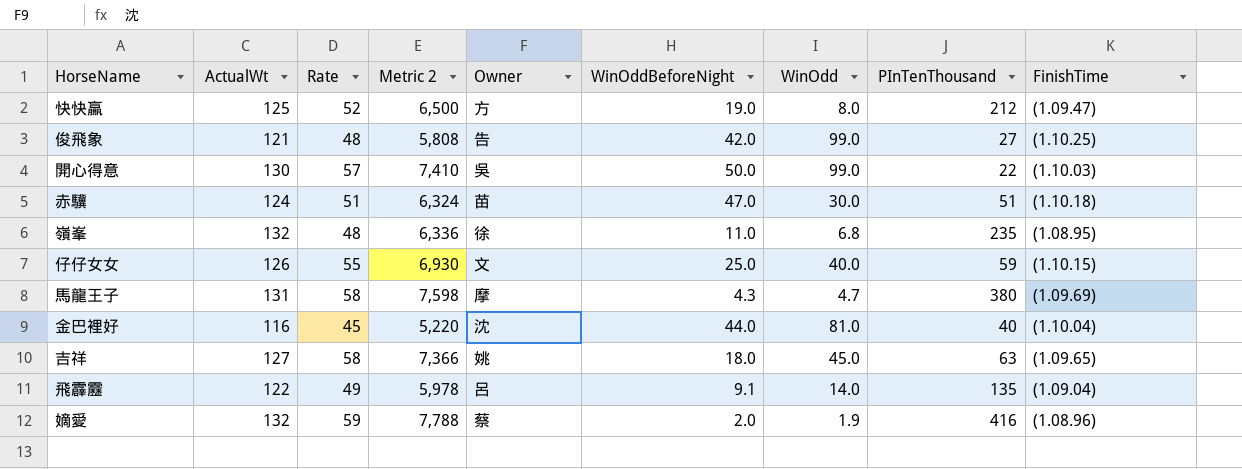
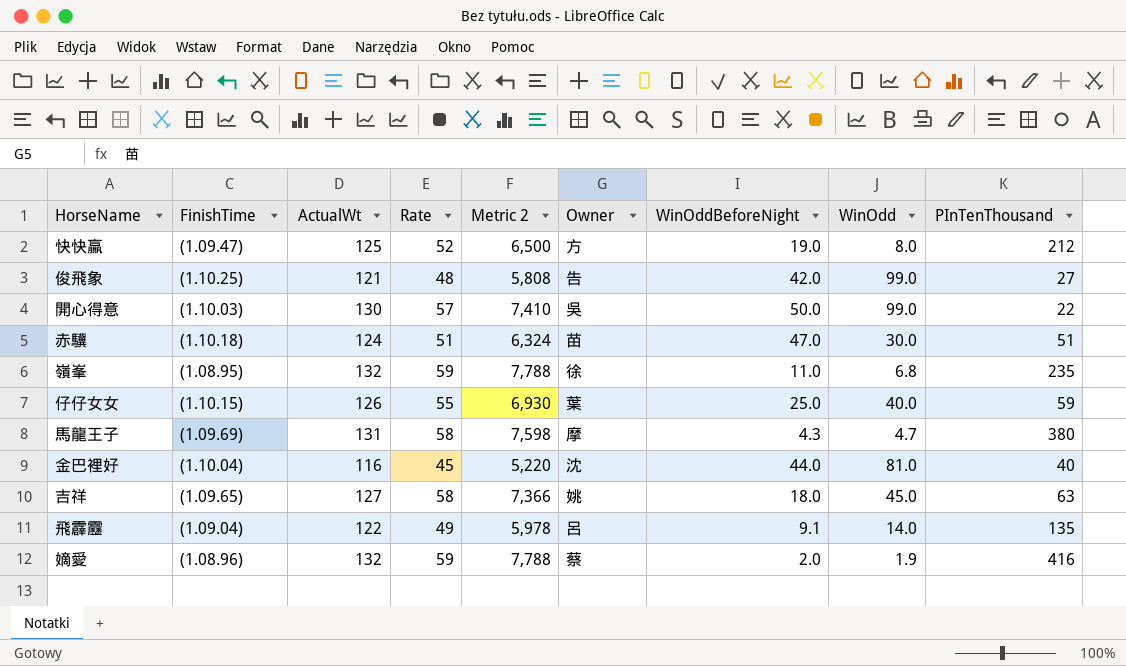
column FinishTime | position: 9 -> 2
嶺峯 | Rate: 48 -> 59
嶺峯 | Metric 2: 6,336 -> 7,788
仔仔女女 | Owner: 文 -> 葉

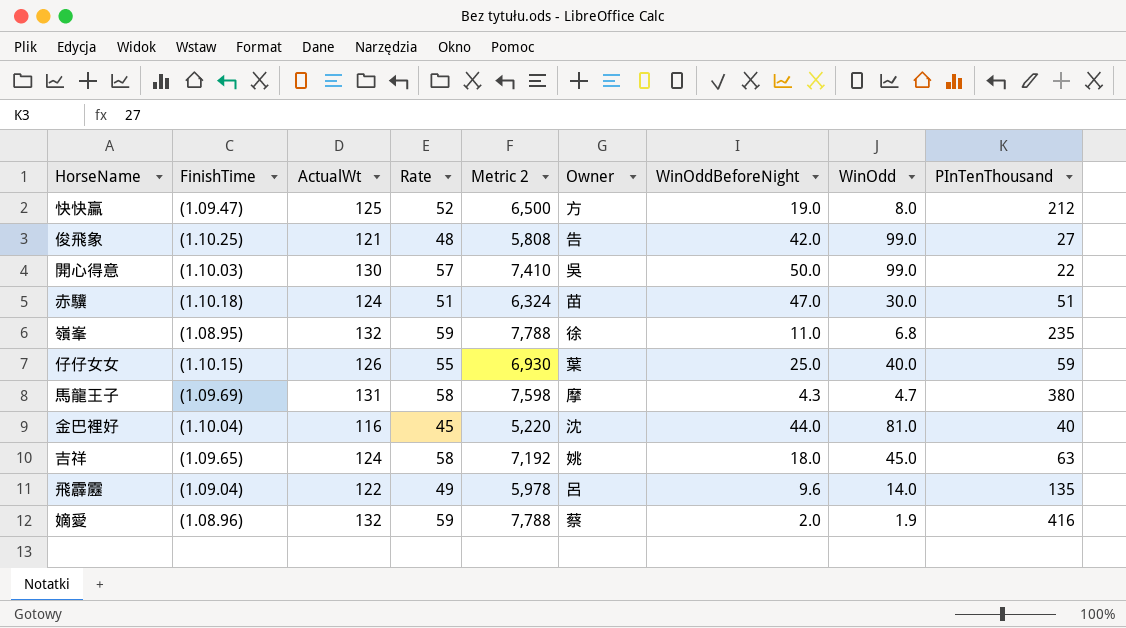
吉祥 | ActualWt: 127 -> 124
吉祥 | Metric 2: 7,366 -> 7,192
飛霹靂 | WinOddBeforeNight: 9.1 -> 9.6

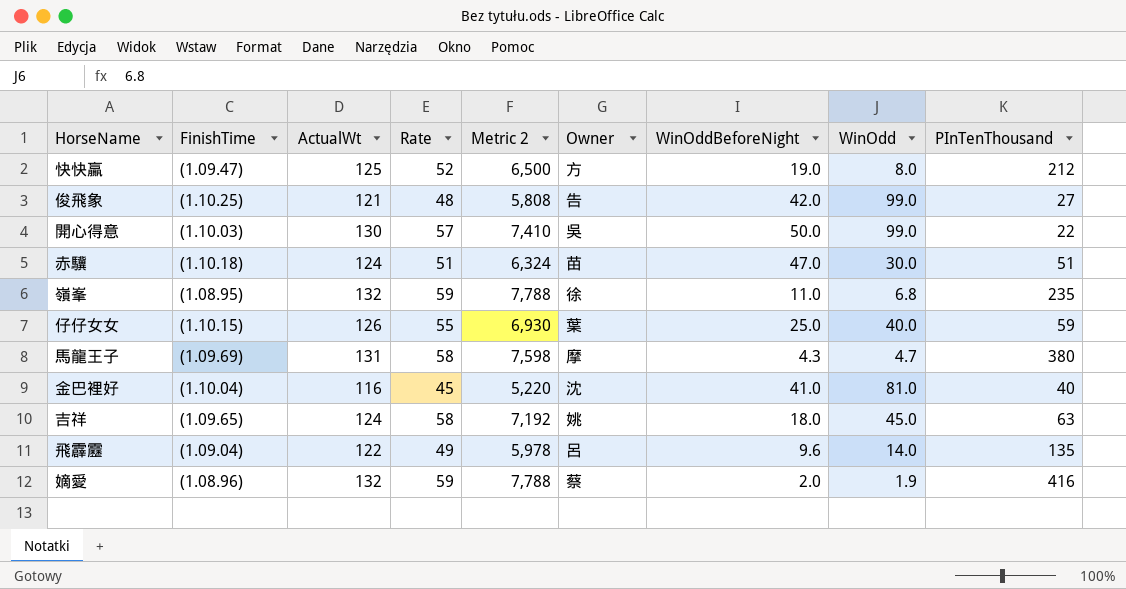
金巴裡好 | WinOddBeforeNight: 44.0 -> 41.0

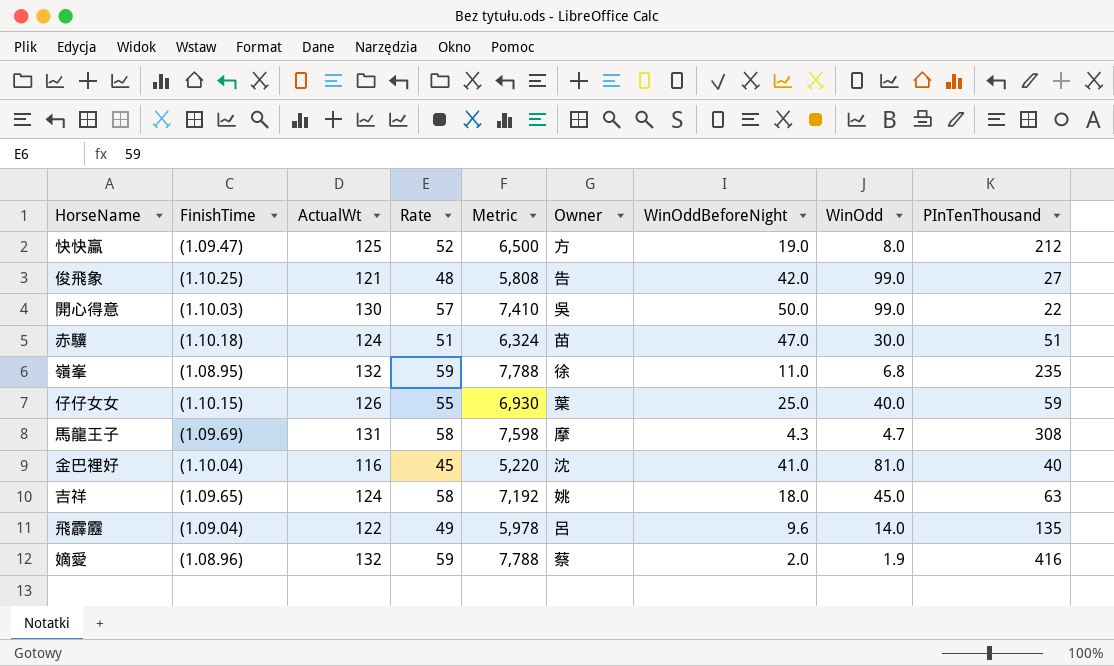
column name: Metric 2 -> Metric
馬龍王子 | PInTenThousand: 380 -> 308

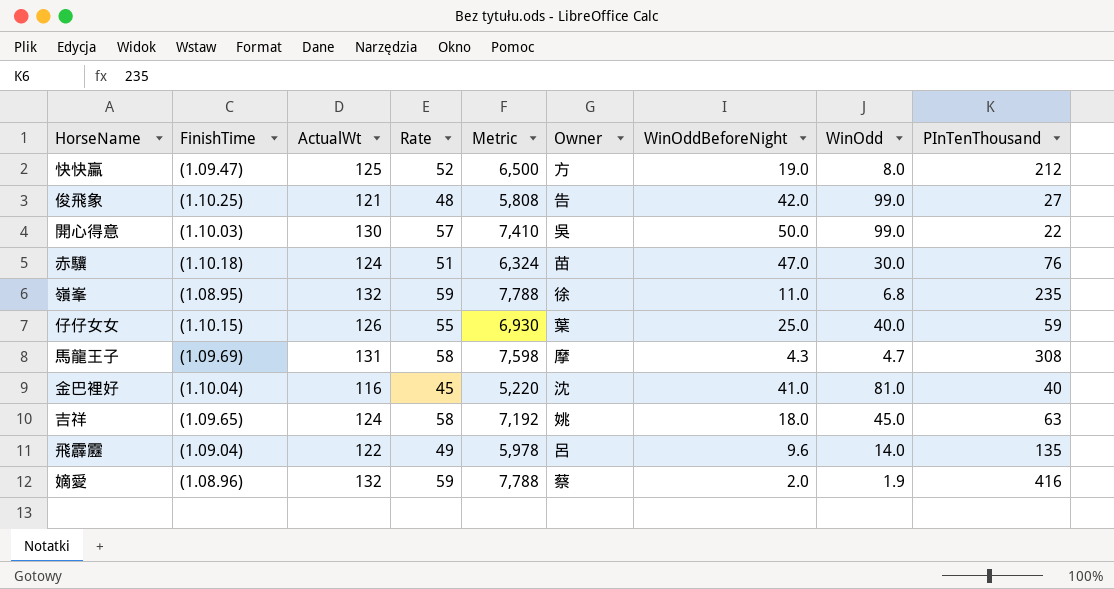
赤驥 | PInTenThousand: 51 -> 76

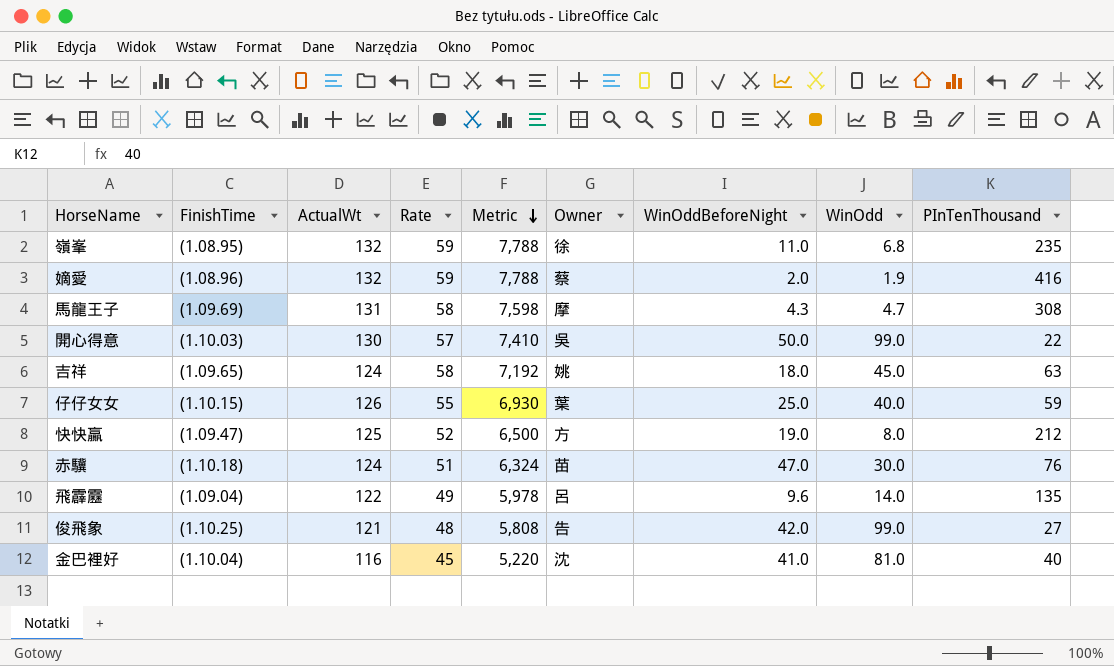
row order: none -> Metric descending

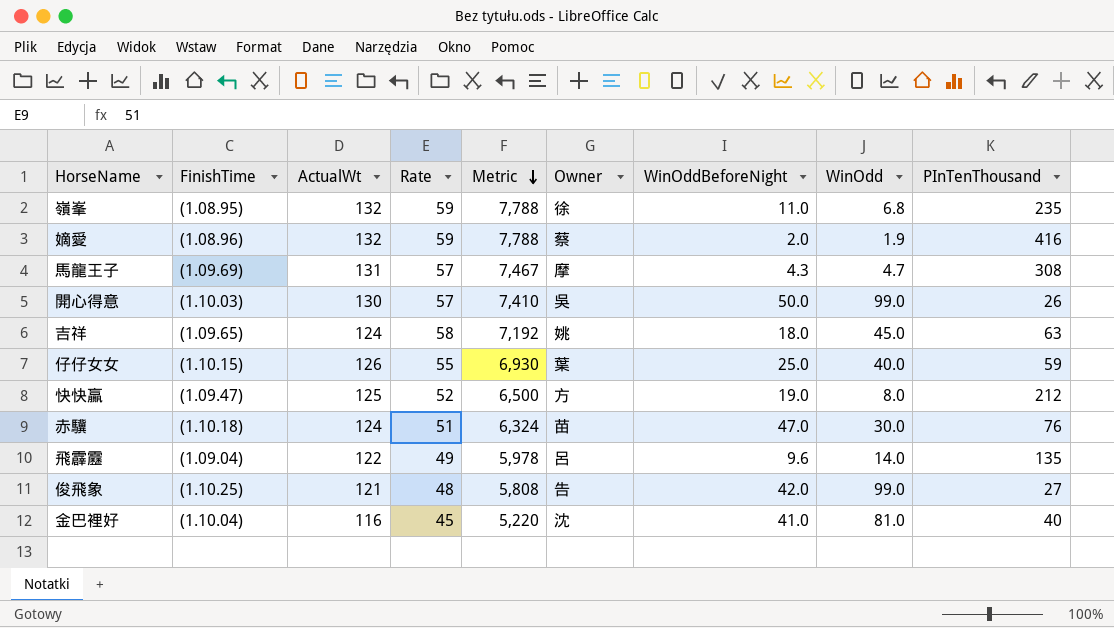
馬龍王子 | Rate: 58 -> 57
馬龍王子 | Metric: 7,598 -> 7,467
開心得意 | PInTenThousand: 22 -> 26

